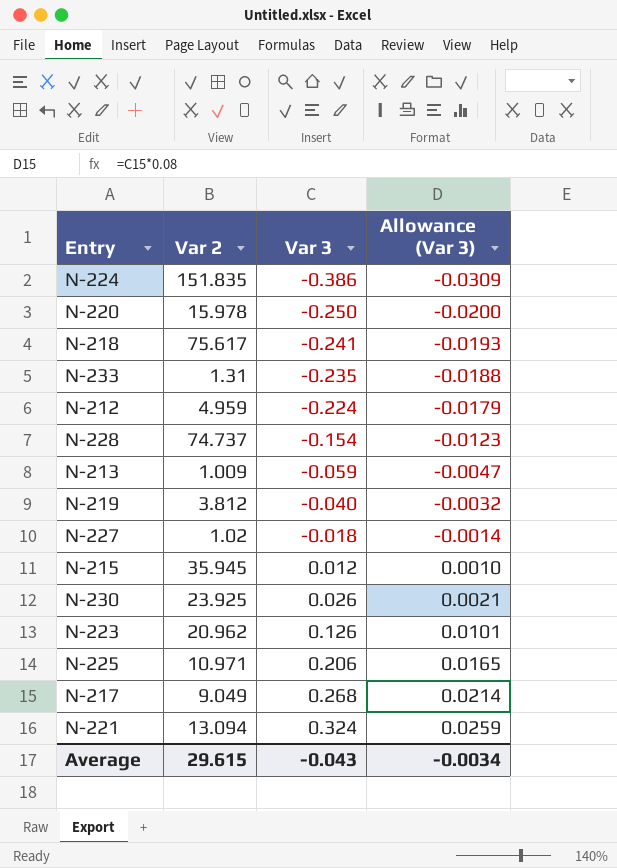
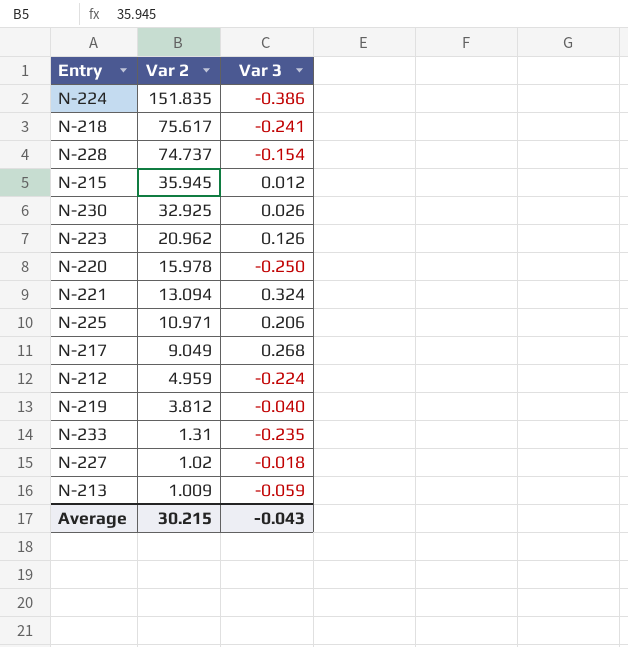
row order: Var 3 ascending -> Var 2 descending
column Allowance (Var 3) | formula: [Var 3] * 0.08 -> none
N-230 | Var 2: 23.925 -> 32.925
Average | Var 2: 29.615 -> 30.215

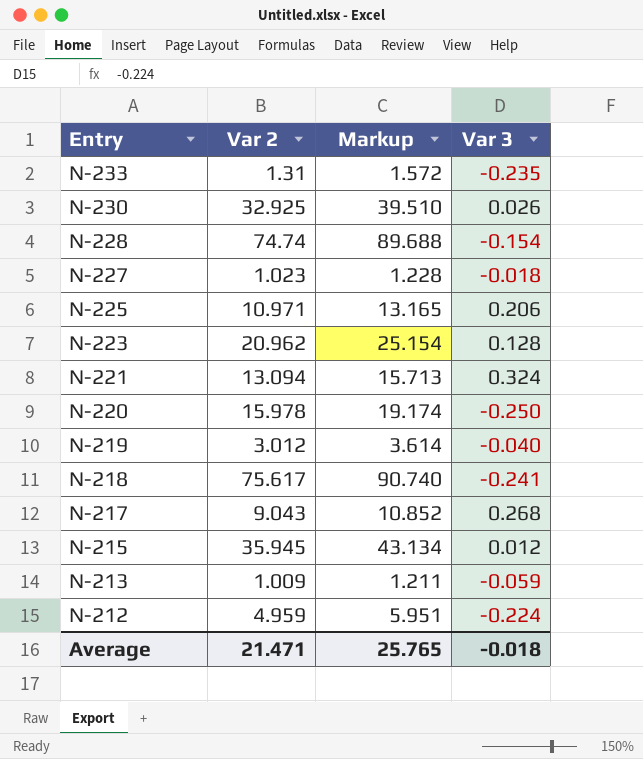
row order: Var 2 descending -> Entry descending
column Markup | formula: none -> [Var 2] * 1.2
row N-224: 151.835 | -0.386 -> none
N-228 | Var 2: 74.737 -> 74.74
N-227 | Var 2: 1.02 -> 1.023
N-223 | Var 3: 0.126 -> 0.128
N-219 | Var 2: 3.812 -> 3.012
N-217 | Var 2: 9.049 -> 9.043
Average | Var 2: 30.215 -> 21.471
Average | Var 3: -0.043 -> -0.018

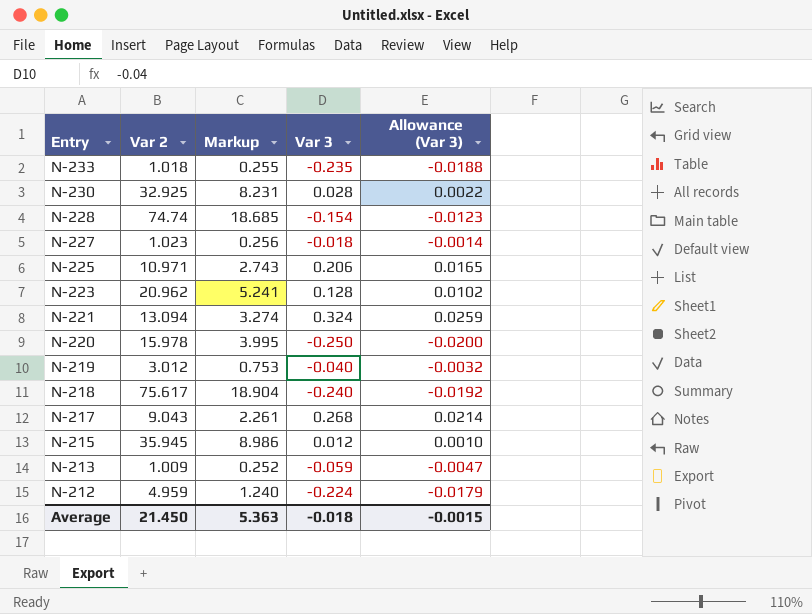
column Markup | formula: [Var 2] * 1.2 -> [Var 2] * 0.25
column Allowance (Var 3) | formula: none -> [Var 3] * 0.08
N-233 | Var 2: 1.31 -> 1.018
N-230 | Var 3: 0.026 -> 0.028
N-218 | Var 3: -0.241 -> -0.240
Average | Var 2: 21.471 -> 21.450
Average | Markup: 25.765 -> 5.363

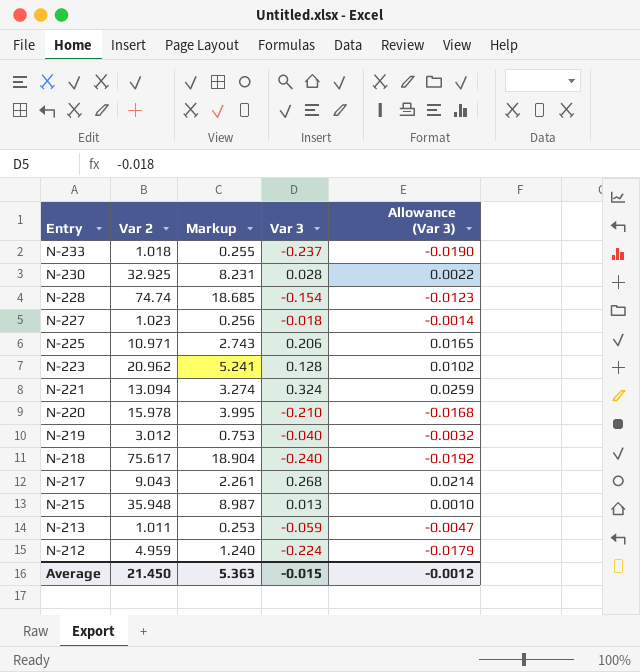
N-233 | Var 3: -0.235 -> -0.237
N-233 | Allowance (Var 3): -0.0188 -> -0.0190
N-220 | Var 3: -0.250 -> -0.210
N-220 | Allowance (Var 3): -0.0200 -> -0.0168
N-215 | Var 2: 35.945 -> 35.948
N-215 | Markup: 8.986 -> 8.987
N-215 | Var 3: 0.012 -> 0.013
N-213 | Var 2: 1.009 -> 1.011
N-213 | Markup: 0.252 -> 0.253
Average | Var 3: -0.018 -> -0.015
Average | Allowance (Var 3): -0.0015 -> -0.0012

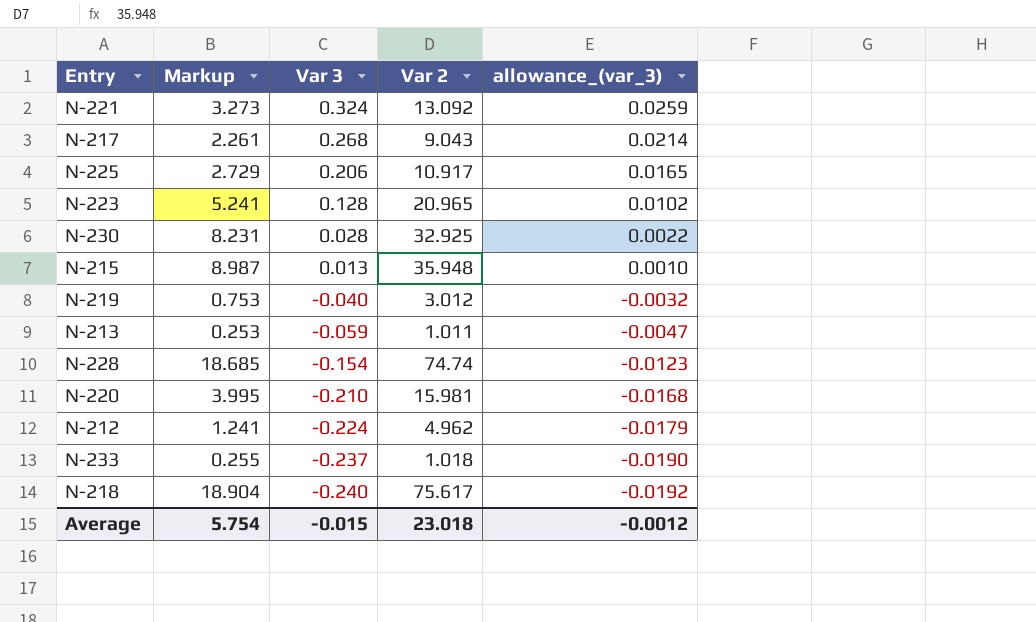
row order: Entry descending -> Var 3 descending
column Var 2 | position: 2 -> 4
column name: Allowance (Var 3) -> allowance_(var_3)
row N-227: 1.023 | 0.256 | -0.018 | -0.0014 -> none
N-221 | Markup: 3.274 -> 3.273
N-221 | Var 2: 13.094 -> 13.092
N-225 | Markup: 2.743 -> 2.729
N-225 | Var 2: 10.971 -> 10.917
N-223 | Var 2: 20.962 -> 20.965
N-220 | Var 2: 15.978 -> 15.981
N-212 | Markup: 1.240 -> 1.241
N-212 | Var 2: 4.959 -> 4.962
Average | Markup: 5.363 -> 5.754
Average | Var 2: 21.450 -> 23.018

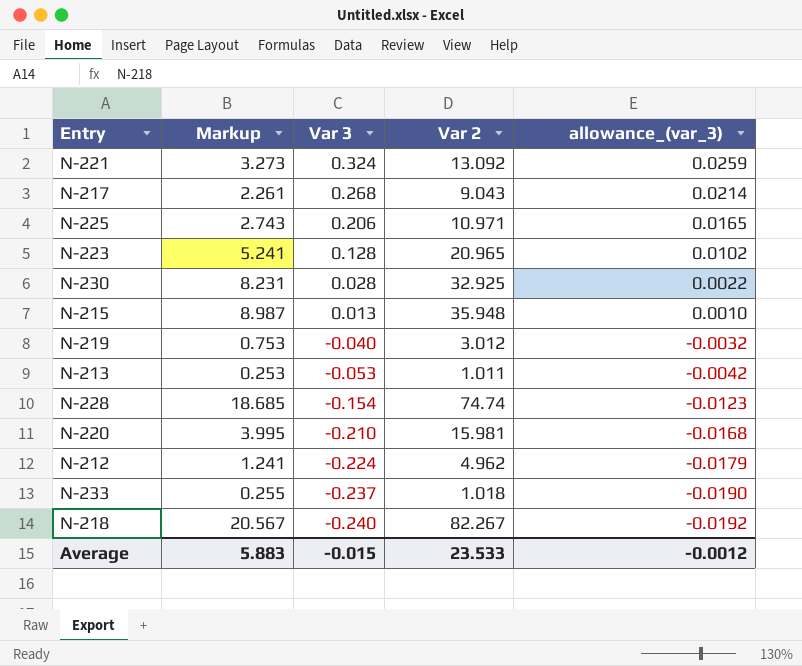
N-225 | Markup: 2.729 -> 2.743
N-225 | Var 2: 10.917 -> 10.971
N-213 | Var 3: -0.059 -> -0.053
N-213 | allowance_(var_3): -0.0047 -> -0.0042
N-218 | Markup: 18.904 -> 20.567
N-218 | Var 2: 75.617 -> 82.267
Average | Markup: 5.754 -> 5.883
Average | Var 2: 23.018 -> 23.533

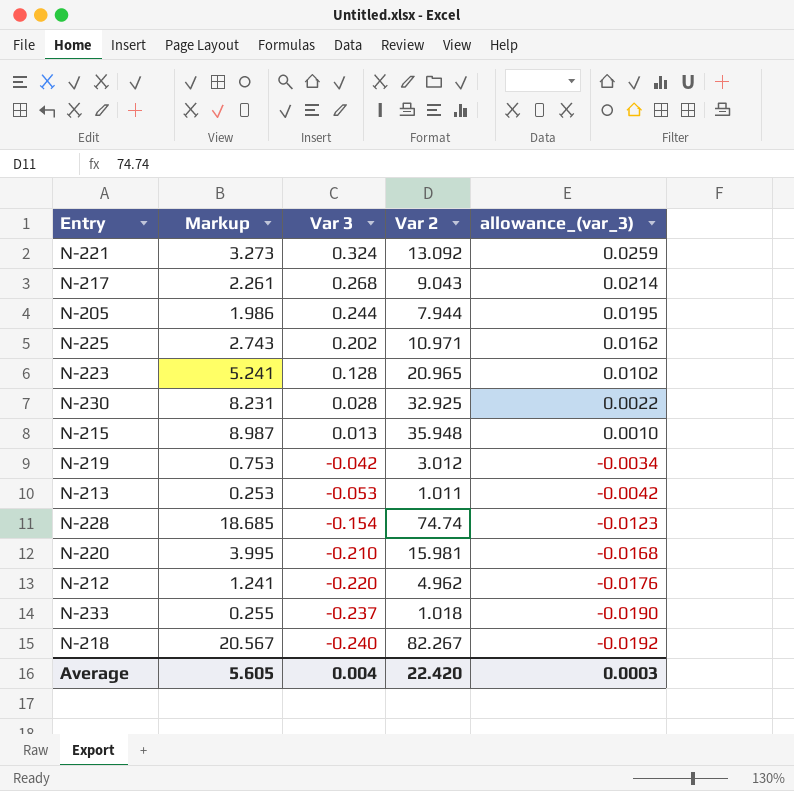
row N-205: none -> 1.986 | 0.244 | 7.944 | 0.0195
N-225 | Var 3: 0.206 -> 0.202
N-225 | allowance_(var_3): 0.0165 -> 0.0162
N-219 | Var 3: -0.040 -> -0.042
N-219 | allowance_(var_3): -0.0032 -> -0.0034
N-212 | Var 3: -0.224 -> -0.220
N-212 | allowance_(var_3): -0.0179 -> -0.0176
Average | Markup: 5.883 -> 5.605
Average | Var 3: -0.015 -> 0.004
Average | Var 2: 23.533 -> 22.420
Average | allowance_(var_3): -0.0012 -> 0.0003

